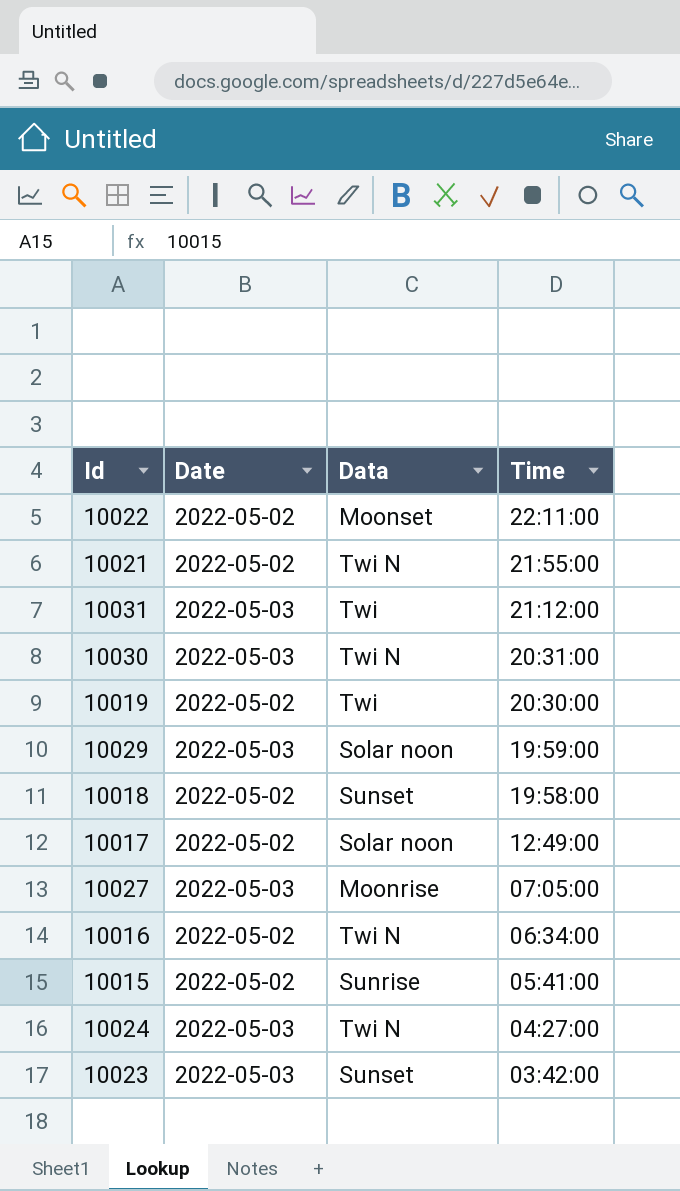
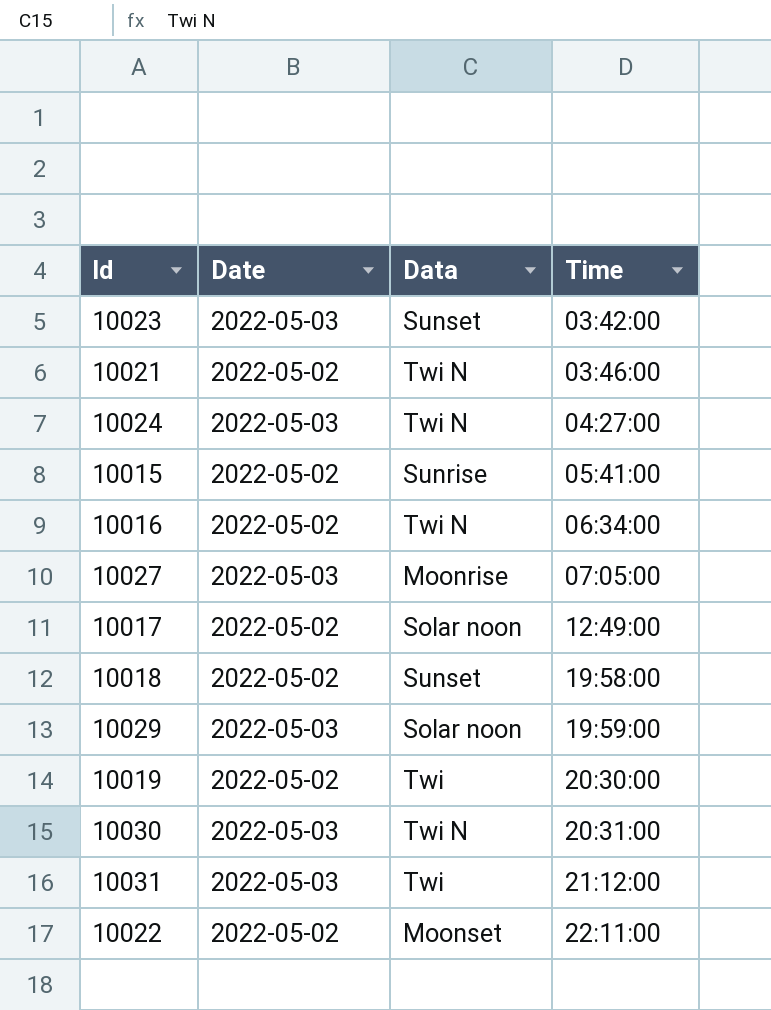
row order: Time descending -> Time ascending
10021 | Time: 21:55:00 -> 03:46:00

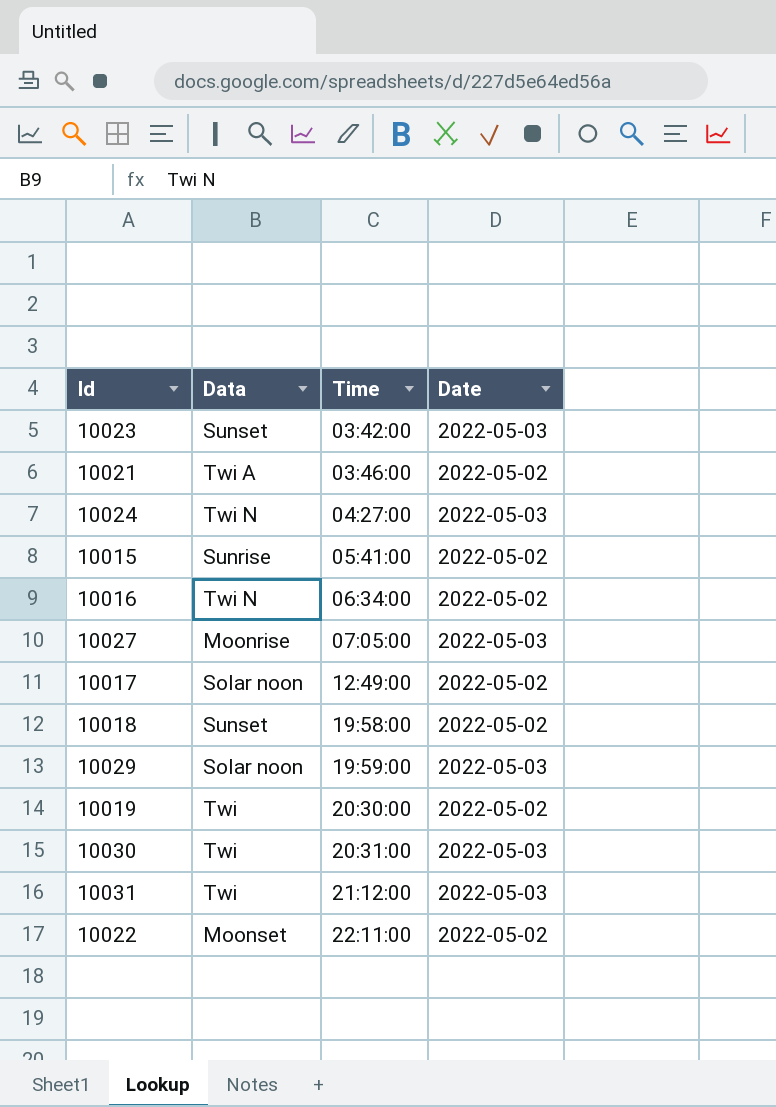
column Date | position: 2 -> 4
10021 | Data: Twi N -> Twi A
10030 | Data: Twi N -> Twi

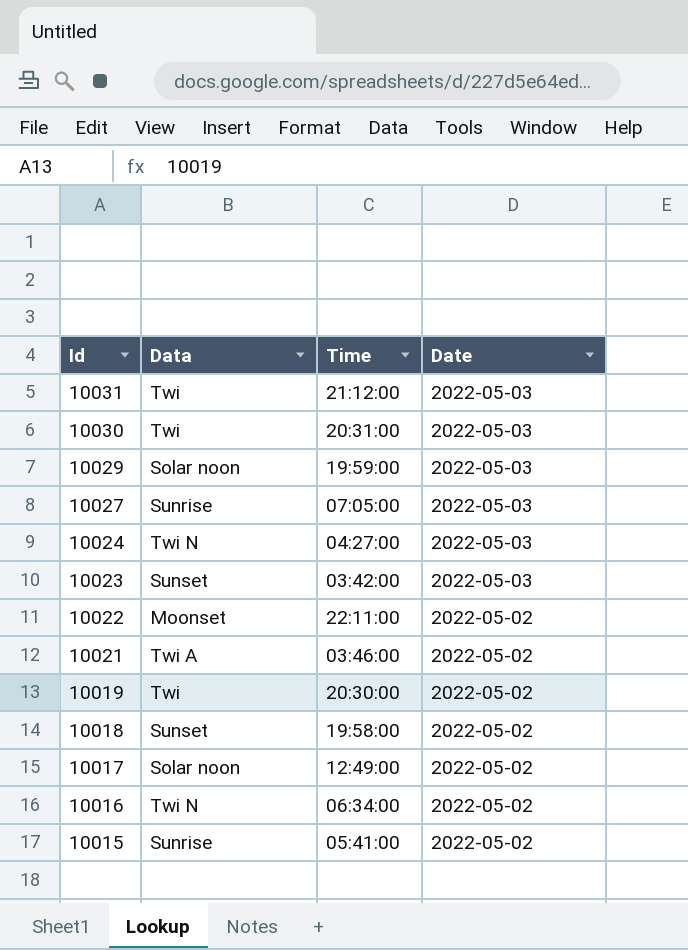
row order: Time ascending -> Id descending
10027 | Data: Moonrise -> Sunrise

